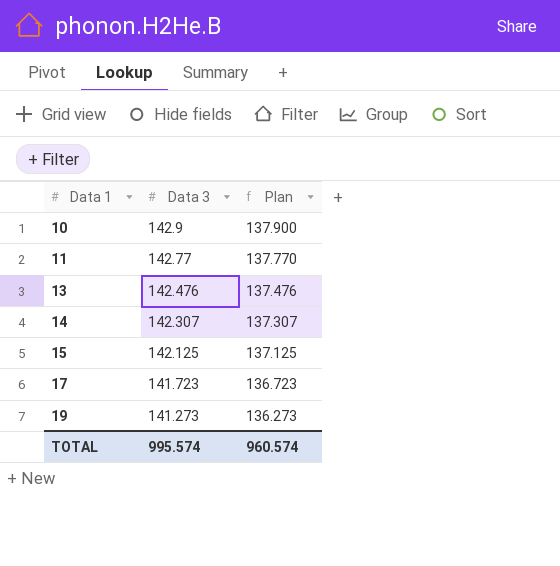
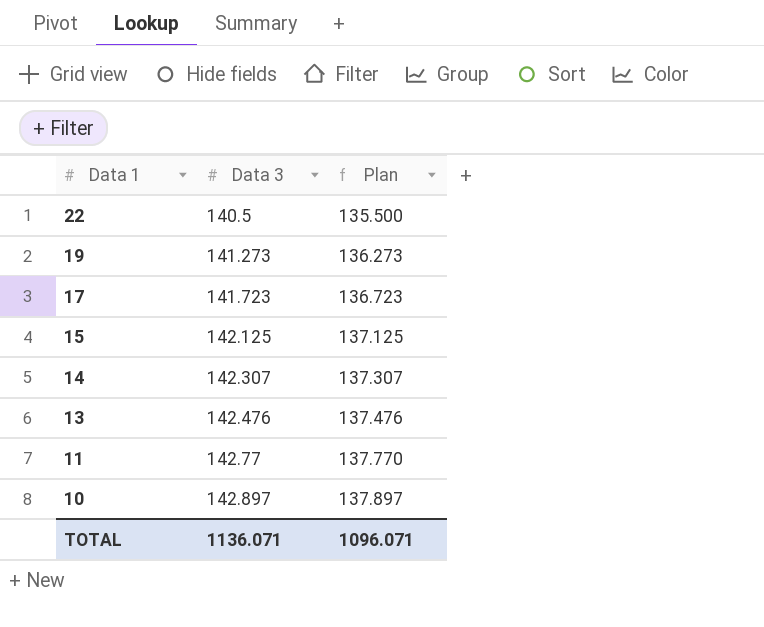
row order: Data 1 ascending -> Data 1 descending
row 22: none -> 140.5 | 135.500
10 | Data 3: 142.9 -> 142.897
10 | Plan: 137.900 -> 137.897
TOTAL | Data 3: 995.574 -> 1136.071
TOTAL | Plan: 960.574 -> 1096.071

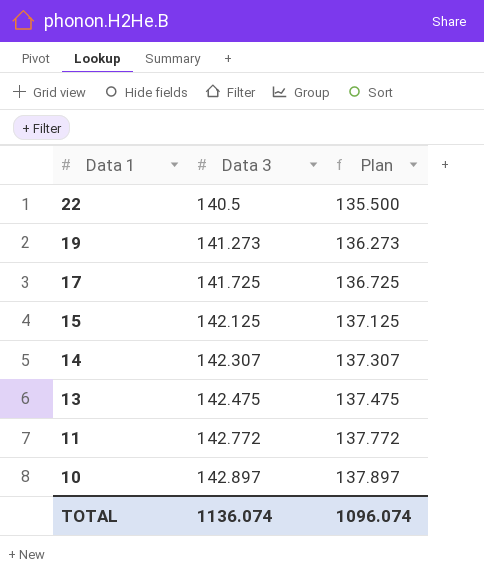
17 | Data 3: 141.723 -> 141.725
17 | Plan: 136.723 -> 136.725
13 | Data 3: 142.476 -> 142.475
13 | Plan: 137.476 -> 137.475
11 | Data 3: 142.77 -> 142.772
11 | Plan: 137.770 -> 137.772
TOTAL | Data 3: 1136.071 -> 1136.074
TOTAL | Plan: 1096.071 -> 1096.074

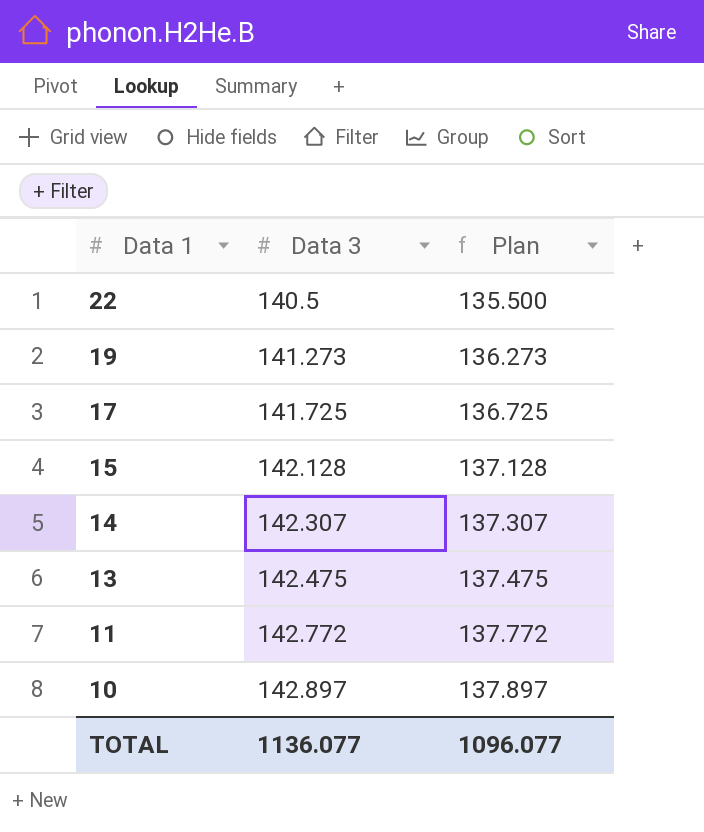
15 | Data 3: 142.125 -> 142.128
15 | Plan: 137.125 -> 137.128
TOTAL | Data 3: 1136.074 -> 1136.077
TOTAL | Plan: 1096.074 -> 1096.077

